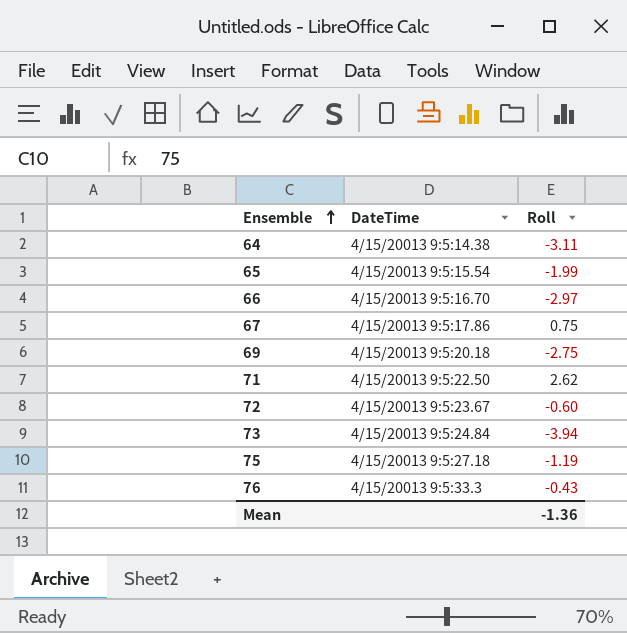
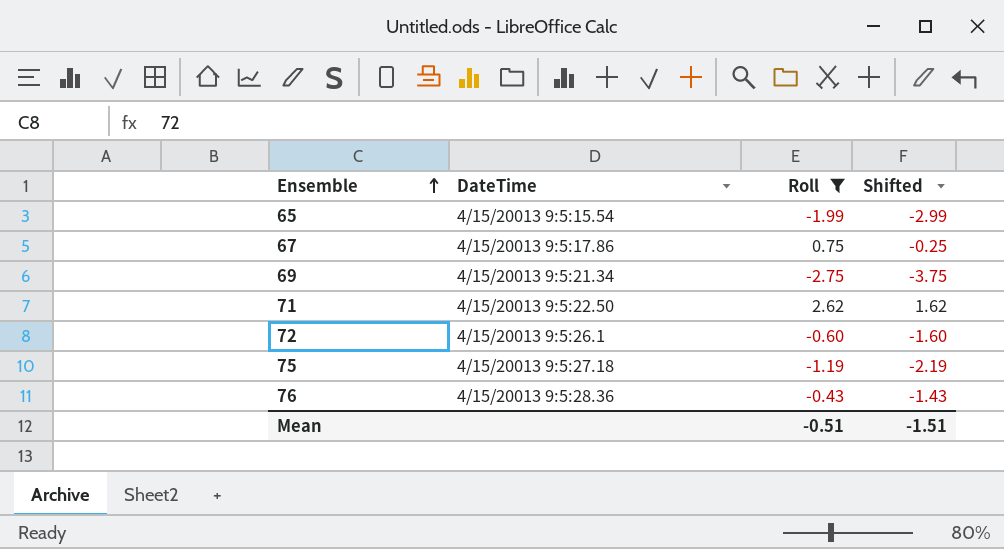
filter: none -> Roll >= -2.75
column Shifted | formula: none -> [Roll] - 1
69 | DateTime: 4/15/20013 9:5:20.18 -> 4/15/20013 9:5:21.34
72 | DateTime: 4/15/20013 9:5:23.67 -> 4/15/20013 9:5:26.1
76 | DateTime: 4/15/20013 9:5:33.3 -> 4/15/20013 9:5:28.36
Mean | Roll: -1.36 -> -0.51

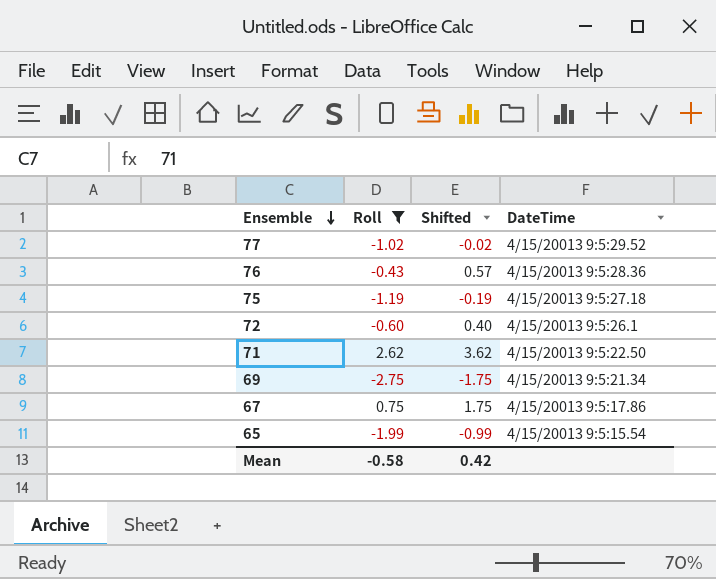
row order: Ensemble ascending -> Ensemble descending
column Shifted | formula: [Roll] - 1 -> [Roll] + 1
column DateTime | position: 2 -> 4
row 77: none -> -1.02 | -0.02 | 4/15/20013 9:5:29.52
Mean | Roll: -0.51 -> -0.58
Mean | Shifted: -1.51 -> 0.42

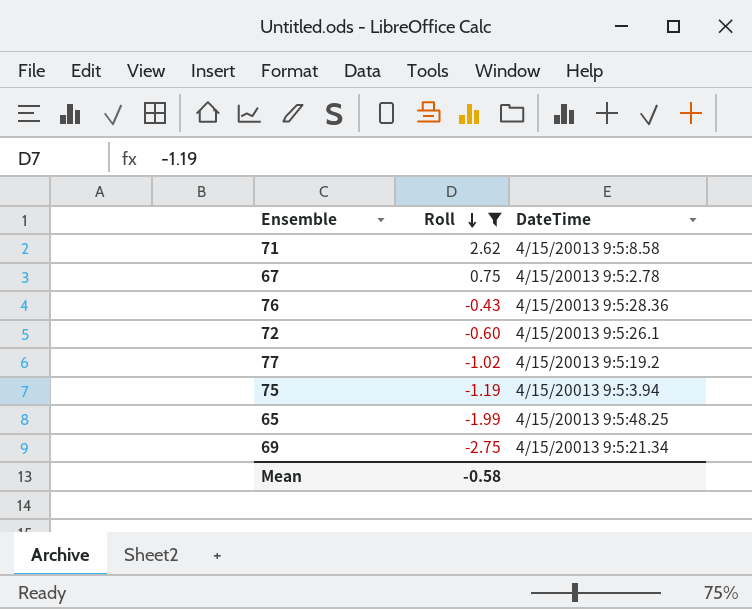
row order: Ensemble descending -> Roll descending
column Shifted | formula: [Roll] + 1 -> none
71 | DateTime: 4/15/20013 9:5:22.50 -> 4/15/20013 9:5:8.58
67 | DateTime: 4/15/20013 9:5:17.86 -> 4/15/20013 9:5:2.78
77 | DateTime: 4/15/20013 9:5:29.52 -> 4/15/20013 9:5:19.2
75 | DateTime: 4/15/20013 9:5:27.18 -> 4/15/20013 9:5:3.94
65 | DateTime: 4/15/20013 9:5:15.54 -> 4/15/20013 9:5:48.25

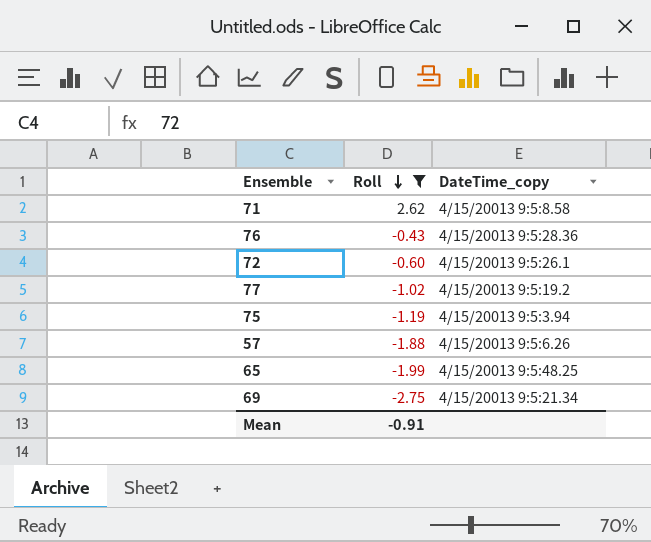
column name: DateTime -> DateTime_copy
row 67: 0.75 | 4/15/20013 9:5:2.78 -> none
row 57: none -> -1.88 | 4/15/20013 9:5:6.26
Mean | Roll: -0.58 -> -0.91

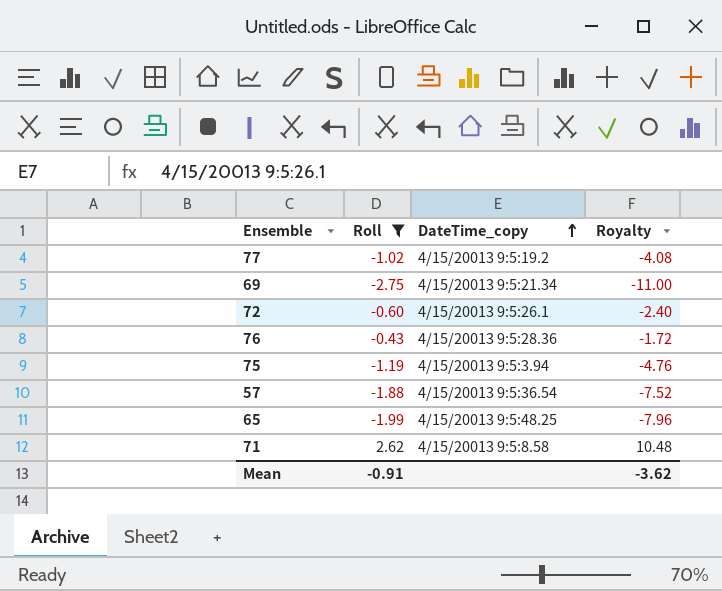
row order: Roll descending -> DateTime_copy ascending
column Royalty | formula: none -> [Roll] * 4
57 | DateTime_copy: 4/15/20013 9:5:6.26 -> 4/15/20013 9:5:36.54

